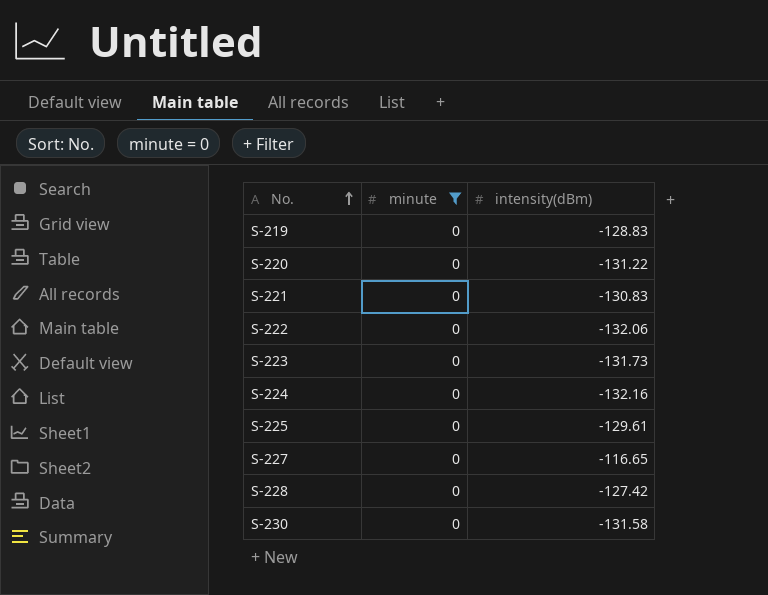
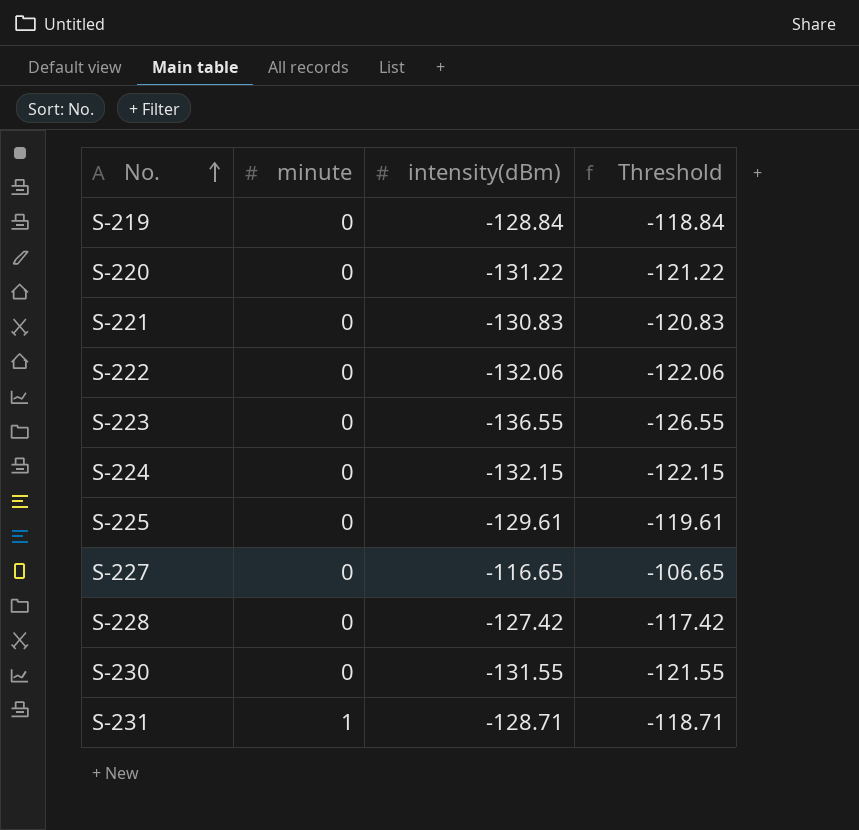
filter: minute = 0 -> none
column Threshold | formula: none -> [intensity(dBm)] + 10
S-219 | intensity(dBm): -128.83 -> -128.84
S-223 | intensity(dBm): -131.73 -> -136.55
S-224 | intensity(dBm): -132.16 -> -132.15
S-230 | intensity(dBm): -131.58 -> -131.55

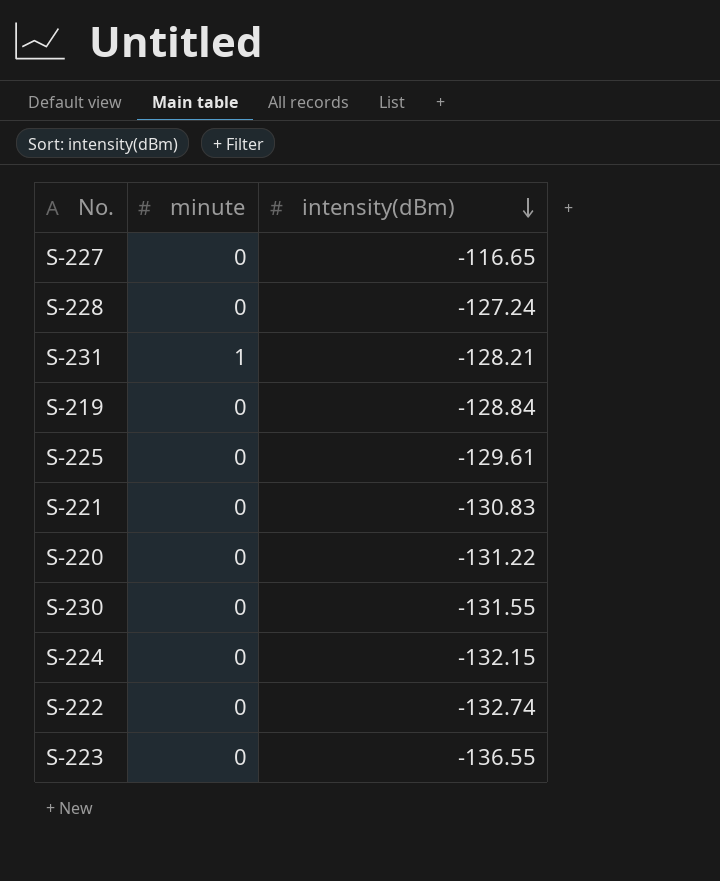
row order: No. ascending -> intensity(dBm) descending
column Threshold | formula: [intensity(dBm)] + 10 -> none
S-228 | intensity(dBm): -127.42 -> -127.24
S-231 | intensity(dBm): -128.71 -> -128.21
S-222 | intensity(dBm): -132.06 -> -132.74

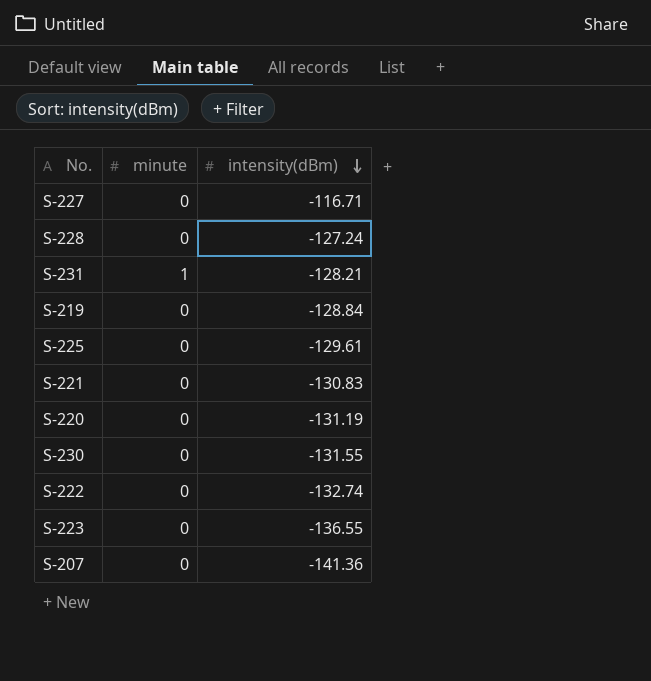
row S-224: 0 | -132.15 -> none
S-227 | intensity(dBm): -116.65 -> -116.71
S-220 | intensity(dBm): -131.22 -> -131.19
row S-207: none -> 0 | -141.36

